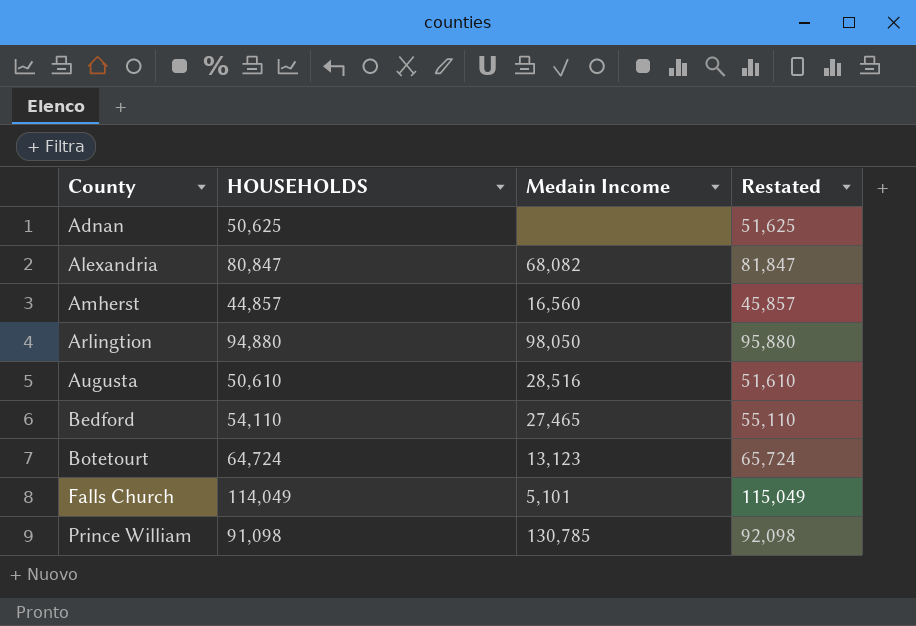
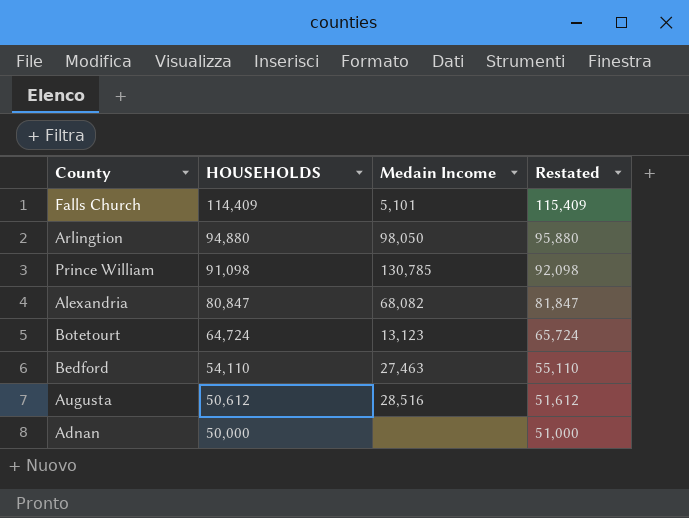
row order: County ascending -> HOUSEHOLDS descending
row Amherst: 44,857 | 16,560 | 45,857 -> none
Falls Church | HOUSEHOLDS: 114,049 -> 114,409
Falls Church | Restated: 115,049 -> 115,409
Bedford | Medain Income: 27,465 -> 27,463
Augusta | HOUSEHOLDS: 50,610 -> 50,612
Augusta | Restated: 51,610 -> 51,612
Adnan | HOUSEHOLDS: 50,625 -> 50,000
Adnan | Restated: 51,625 -> 51,000

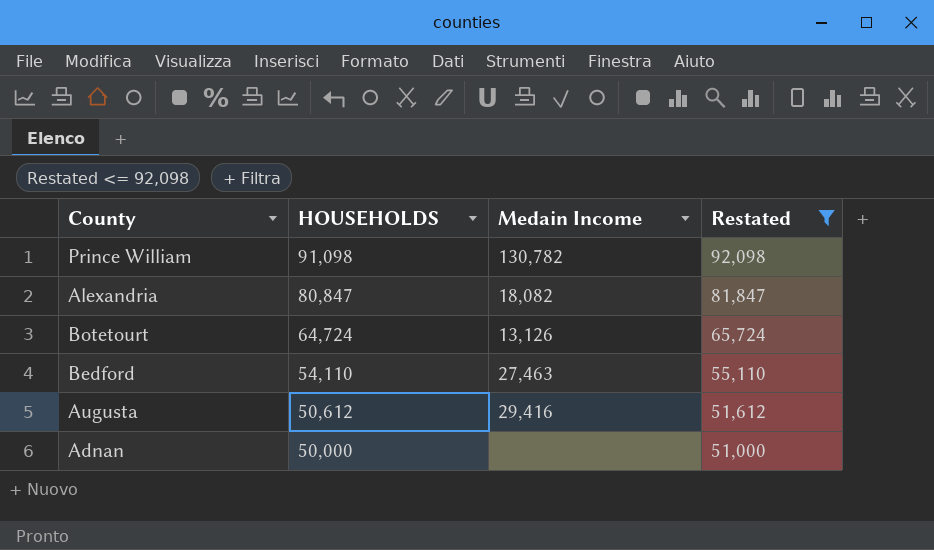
filter: none -> Restated <= 92,098
Prince William | Medain Income: 130,785 -> 130,782
Alexandria | Medain Income: 68,082 -> 18,082
Botetourt | Medain Income: 13,123 -> 13,126
Augusta | Medain Income: 28,516 -> 29,416

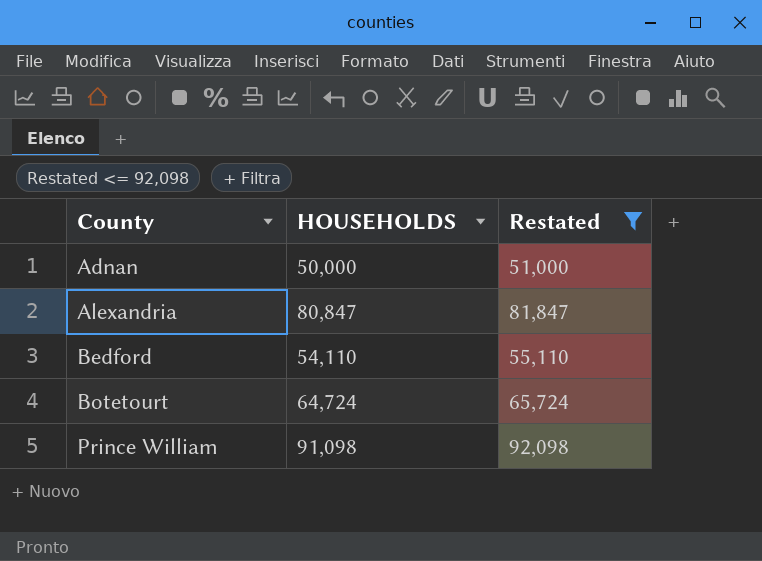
row order: HOUSEHOLDS descending -> County ascending
column Medain Income | position: 3 -> none
row Augusta: 50,612 | 29,416 | 51,612 -> none

